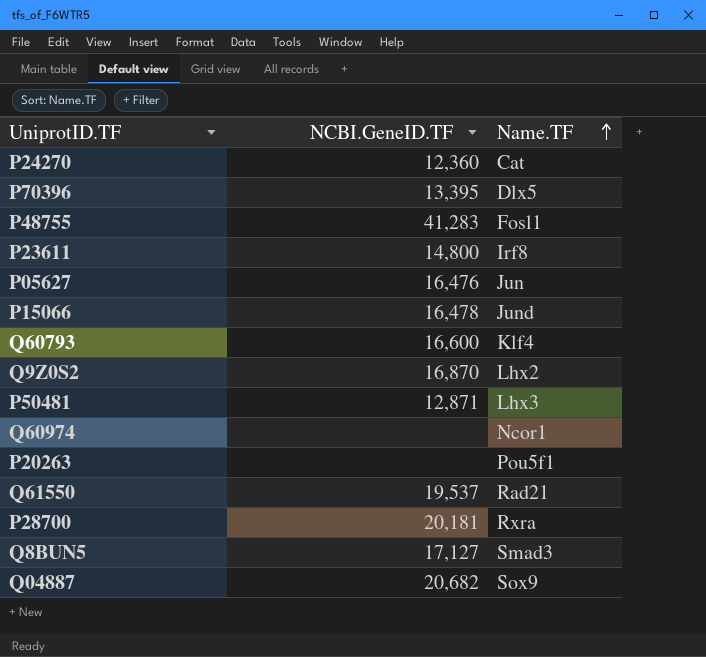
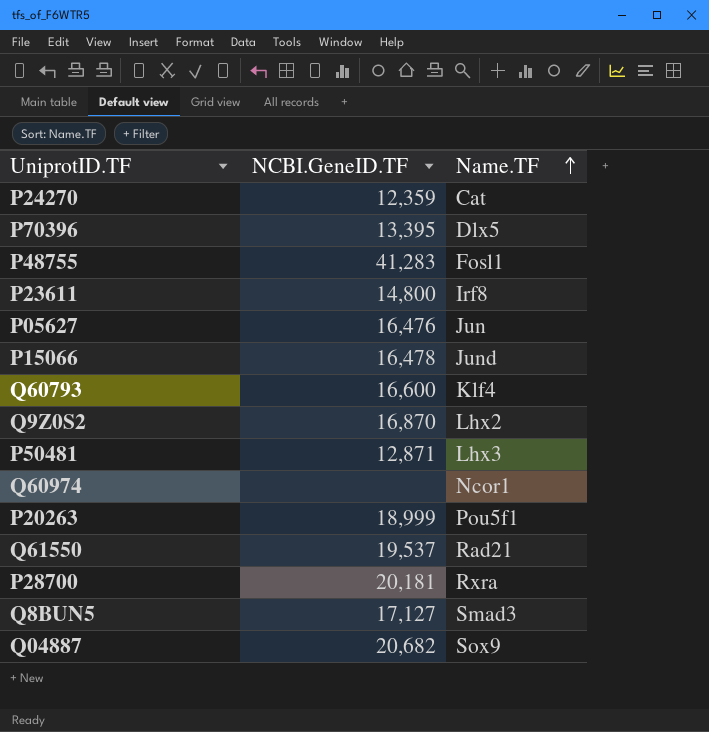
P24270 | NCBI.GeneID.TF: 12,360 -> 12,359
P20263 | NCBI.GeneID.TF: none -> 18,999

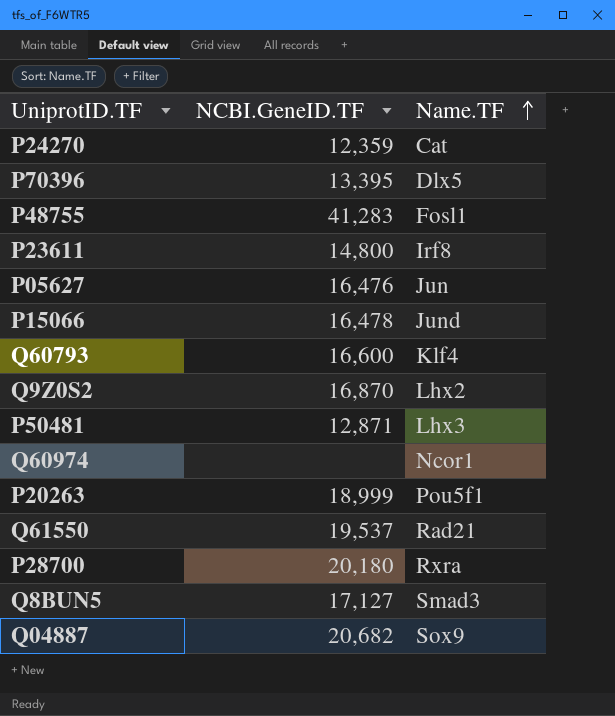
P28700 | NCBI.GeneID.TF: 20,181 -> 20,180

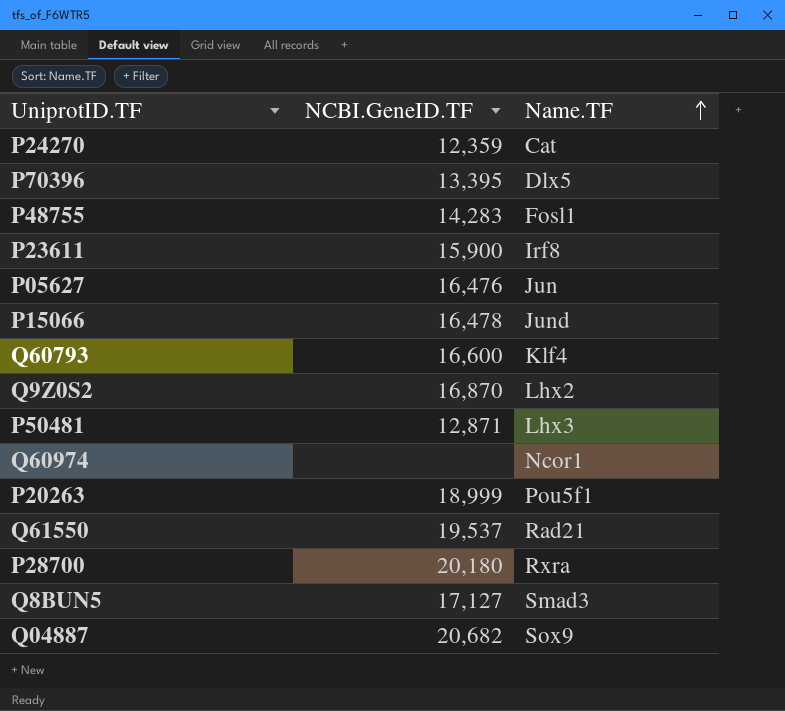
P48755 | NCBI.GeneID.TF: 41,283 -> 14,283
P23611 | NCBI.GeneID.TF: 14,800 -> 15,900

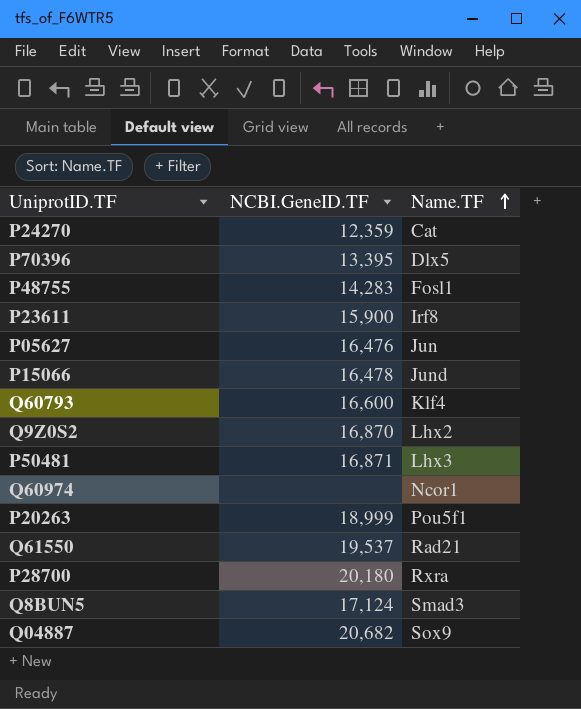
P50481 | NCBI.GeneID.TF: 12,871 -> 16,871
Q8BUN5 | NCBI.GeneID.TF: 17,127 -> 17,124

